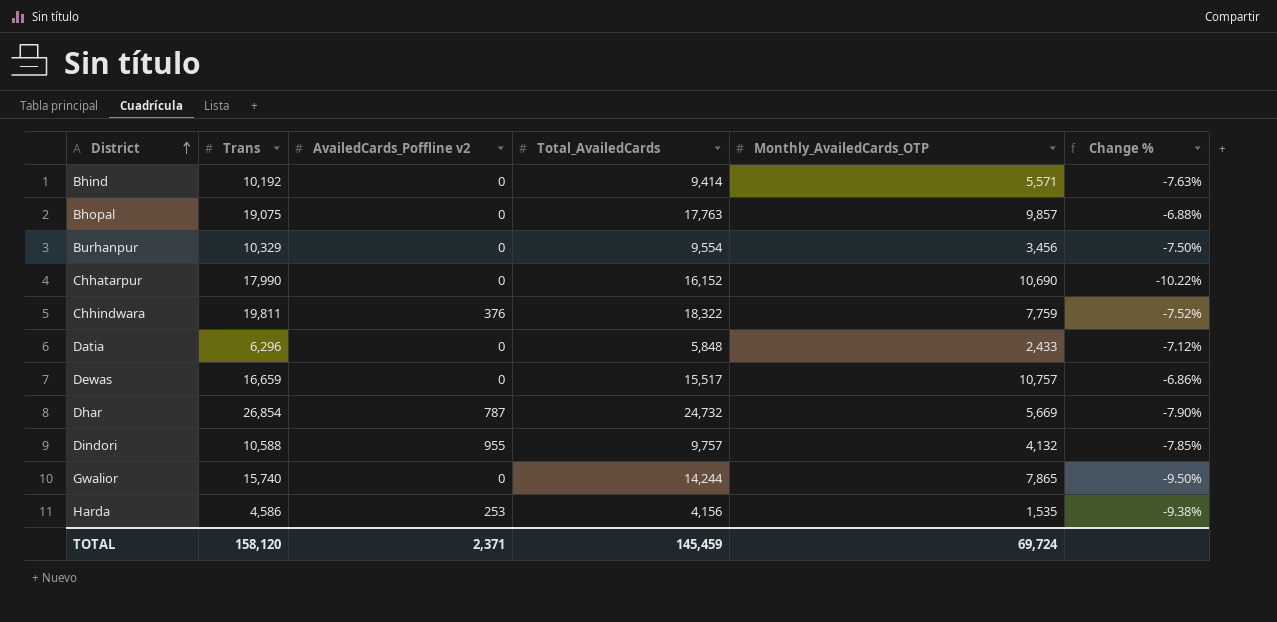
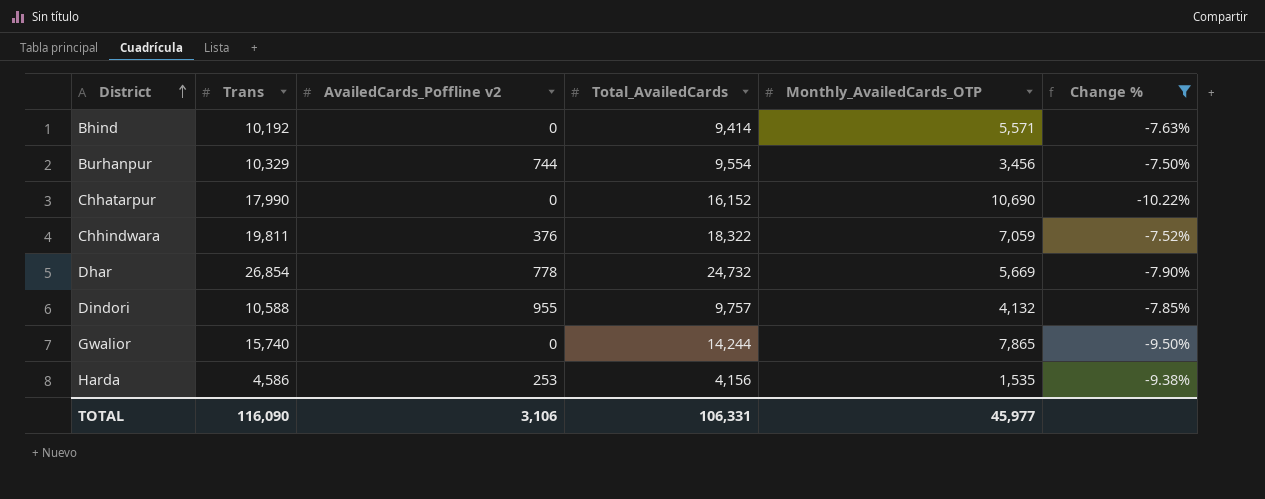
filter: none -> Change % <= -7.50%
Burhanpur | AvailedCards_Poffline v2: 0 -> 744
Chhindwara | Monthly_AvailedCards_OTP: 7,759 -> 7,059
Dhar | AvailedCards_Poffline v2: 787 -> 778
TOTAL | Trans: 158,120 -> 116,090
TOTAL | AvailedCards_Poffline v2: 2,371 -> 3,106
TOTAL | Total_AvailedCards: 145,459 -> 106,331
TOTAL | Monthly_AvailedCards_OTP: 69,724 -> 45,977

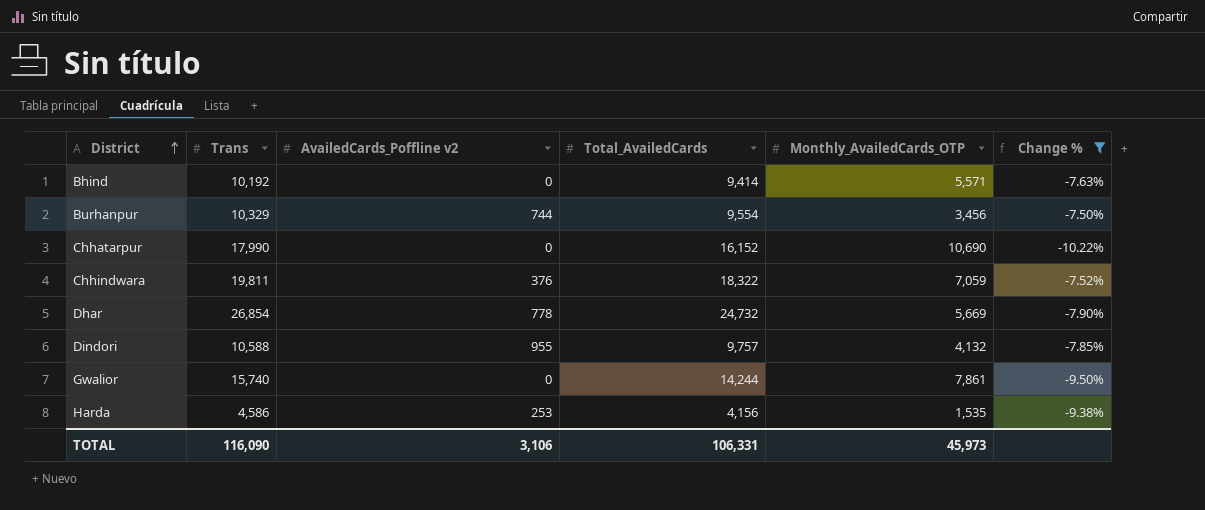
Gwalior | Monthly_AvailedCards_OTP: 7,865 -> 7,861
TOTAL | Monthly_AvailedCards_OTP: 45,977 -> 45,973

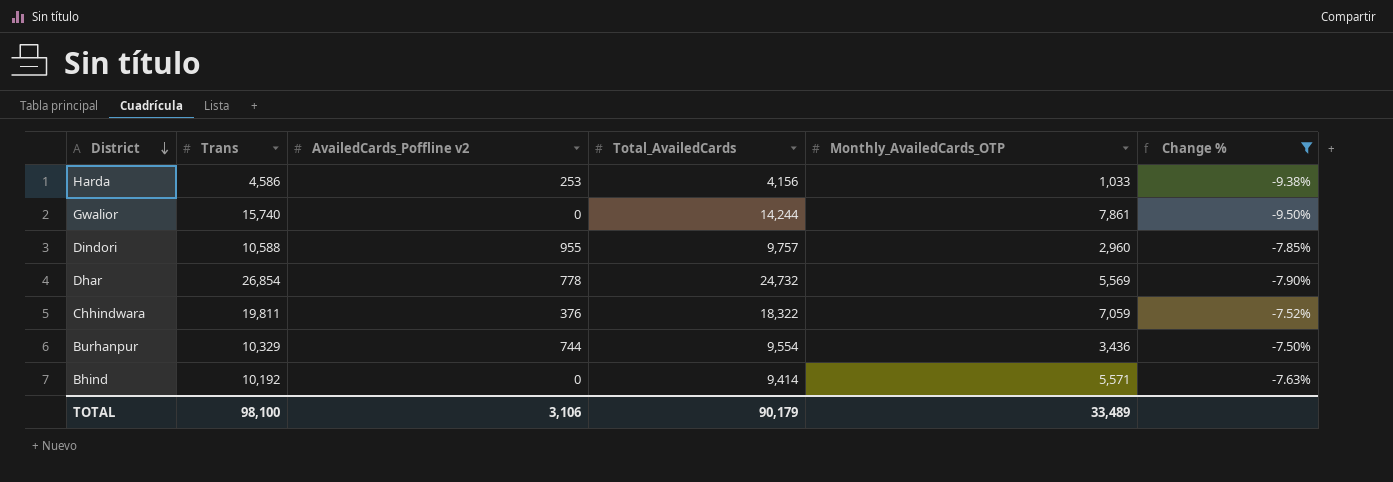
row order: District ascending -> District descending
row Chhatarpur: 17,990 | 0 | 16,152 | 10,690 | -10.22% -> none
Harda | Monthly_AvailedCards_OTP: 1,535 -> 1,033
Dindori | Monthly_AvailedCards_OTP: 4,132 -> 2,960
Dhar | Monthly_AvailedCards_OTP: 5,669 -> 5,569
Burhanpur | Monthly_AvailedCards_OTP: 3,456 -> 3,436
TOTAL | Trans: 116,090 -> 98,100
TOTAL | Total_AvailedCards: 106,331 -> 90,179
TOTAL | Monthly_AvailedCards_OTP: 45,973 -> 33,489

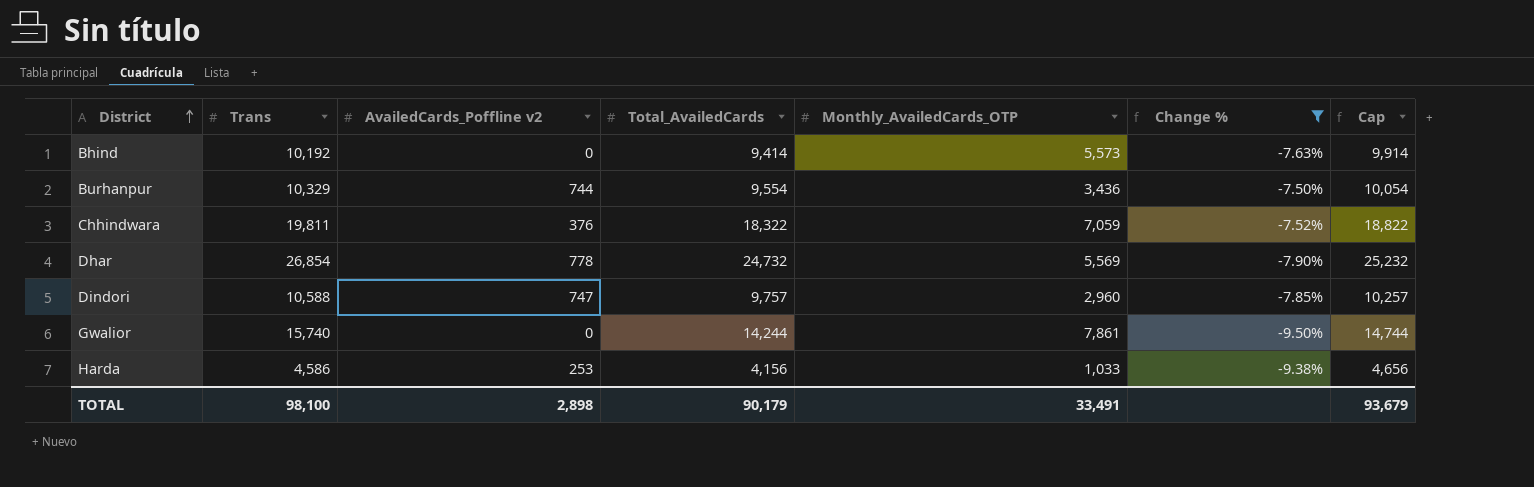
row order: District descending -> District ascending
column Cap | formula: none -> [Total_AvailedCards] + 500
Bhind | Monthly_AvailedCards_OTP: 5,571 -> 5,573
Dindori | AvailedCards_Poffline v2: 955 -> 747
TOTAL | AvailedCards_Poffline v2: 3,106 -> 2,898
TOTAL | Monthly_AvailedCards_OTP: 33,489 -> 33,491

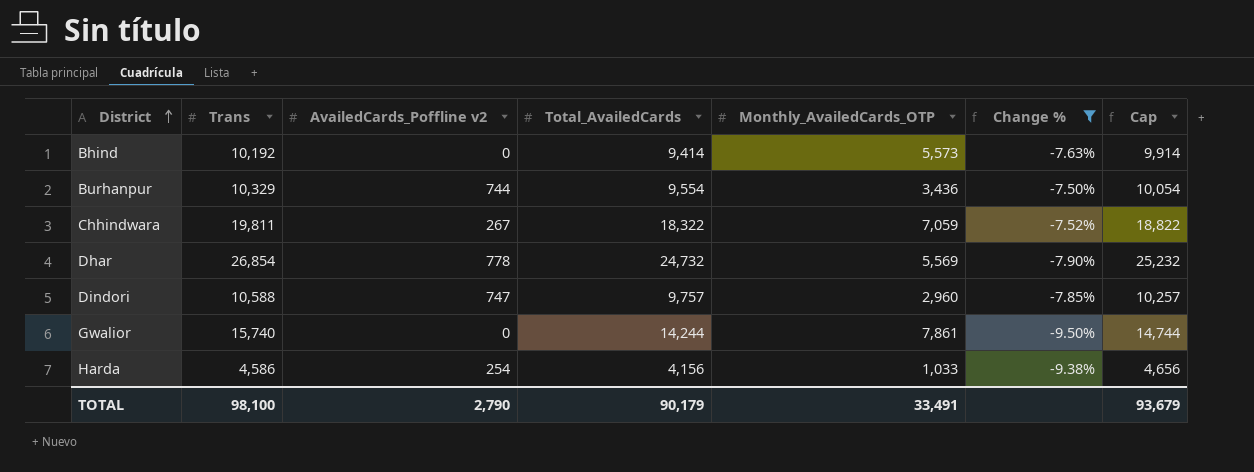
Chhindwara | AvailedCards_Poffline v2: 376 -> 267
Harda | AvailedCards_Poffline v2: 253 -> 254
TOTAL | AvailedCards_Poffline v2: 2,898 -> 2,790

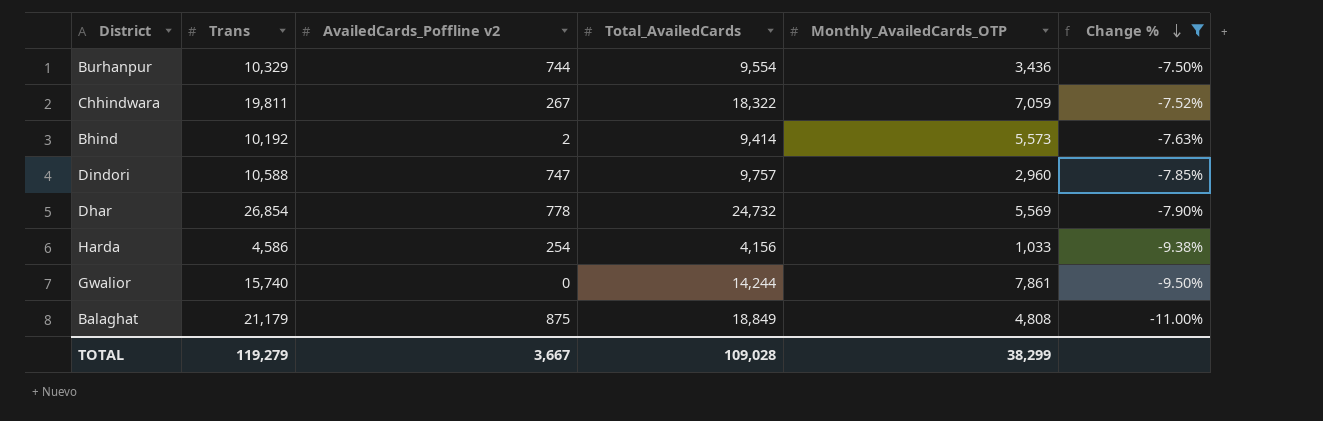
row order: District ascending -> Change % descending
column Cap | formula: [Total_AvailedCards] + 500 -> none
Bhind | AvailedCards_Poffline v2: 0 -> 2
row Balaghat: none -> 21,179 | 875 | 18,849 | 4,808 | -11.00%
TOTAL | Trans: 98,100 -> 119,279
TOTAL | AvailedCards_Poffline v2: 2,790 -> 3,667
TOTAL | Total_AvailedCards: 90,179 -> 109,028
TOTAL | Monthly_AvailedCards_OTP: 33,491 -> 38,299

